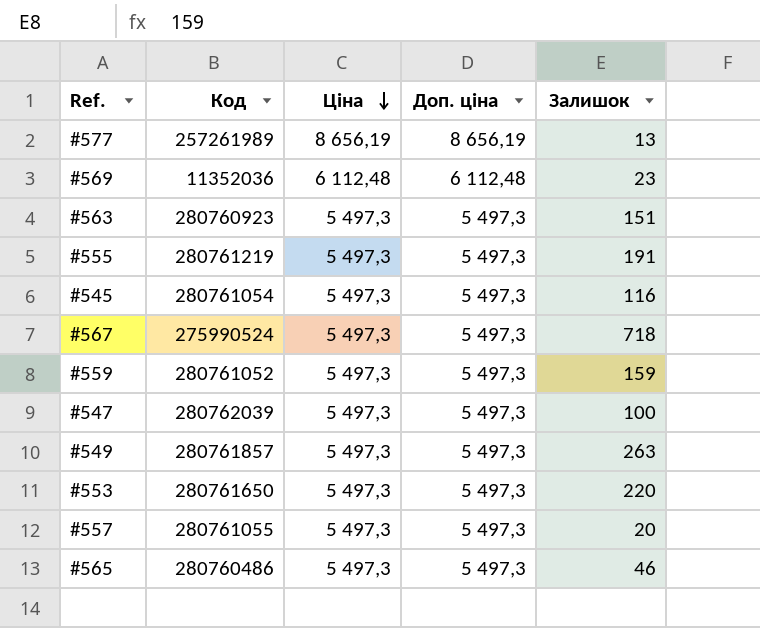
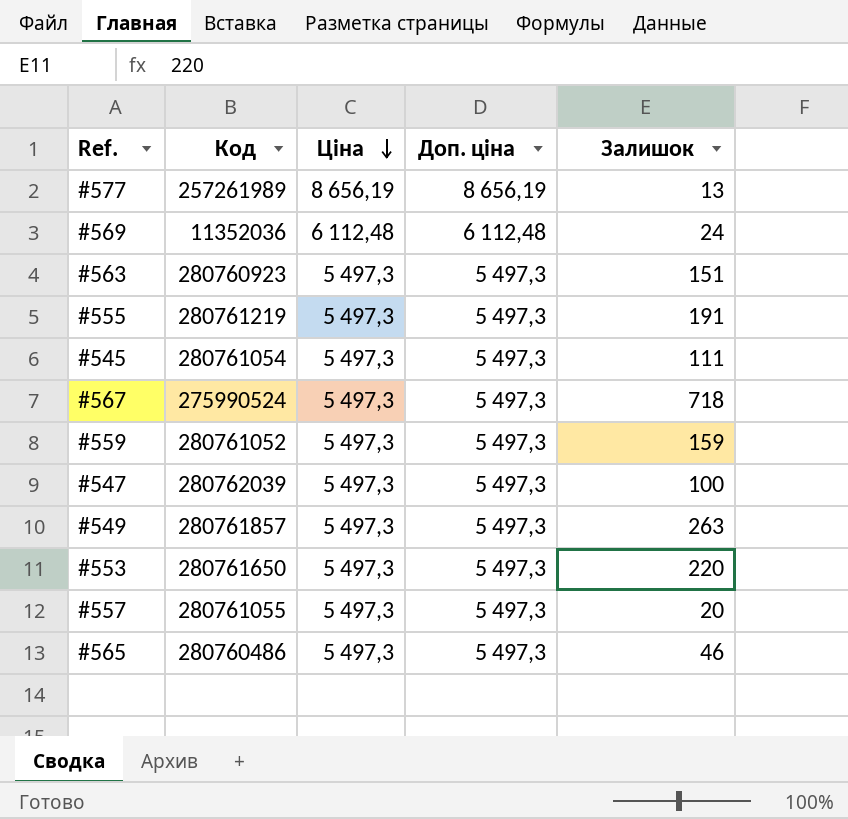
#569 | Залишок: 23 -> 24
#545 | Залишок: 116 -> 111

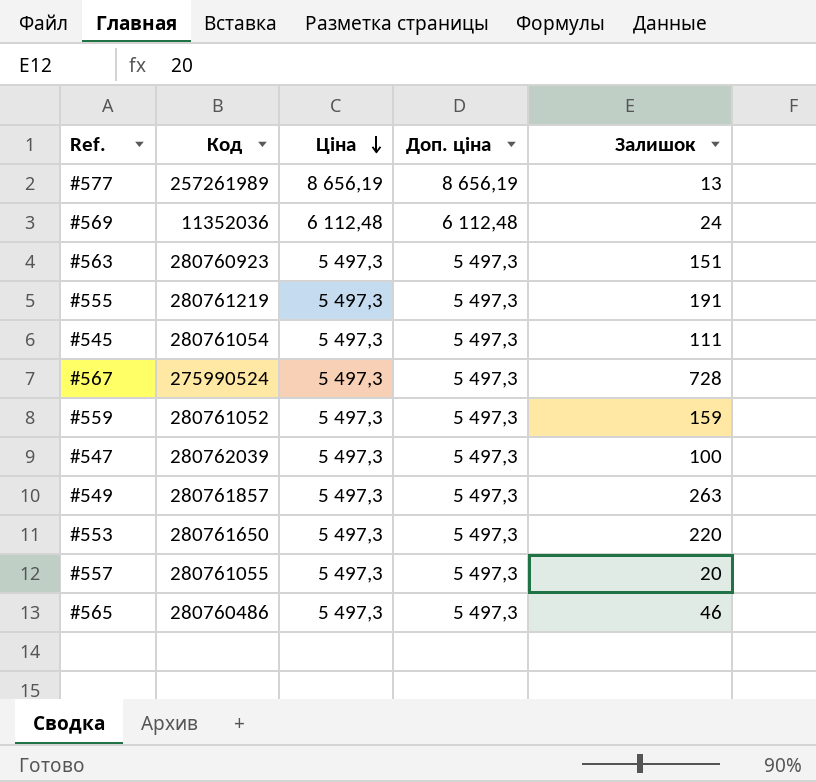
#567 | Залишок: 718 -> 728

